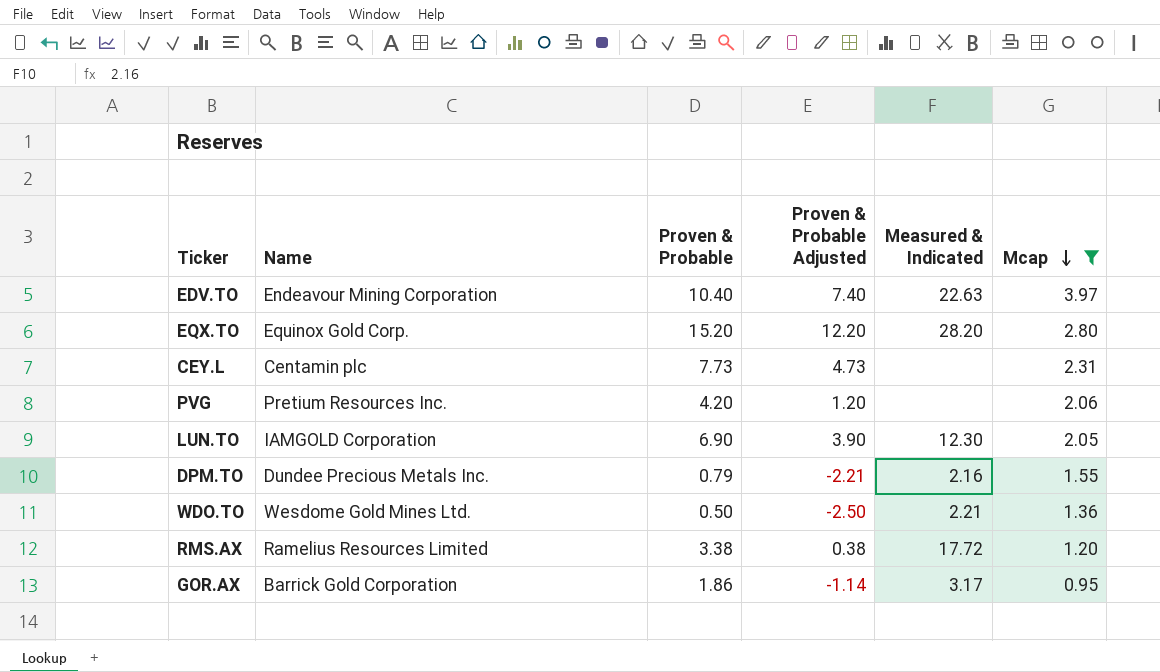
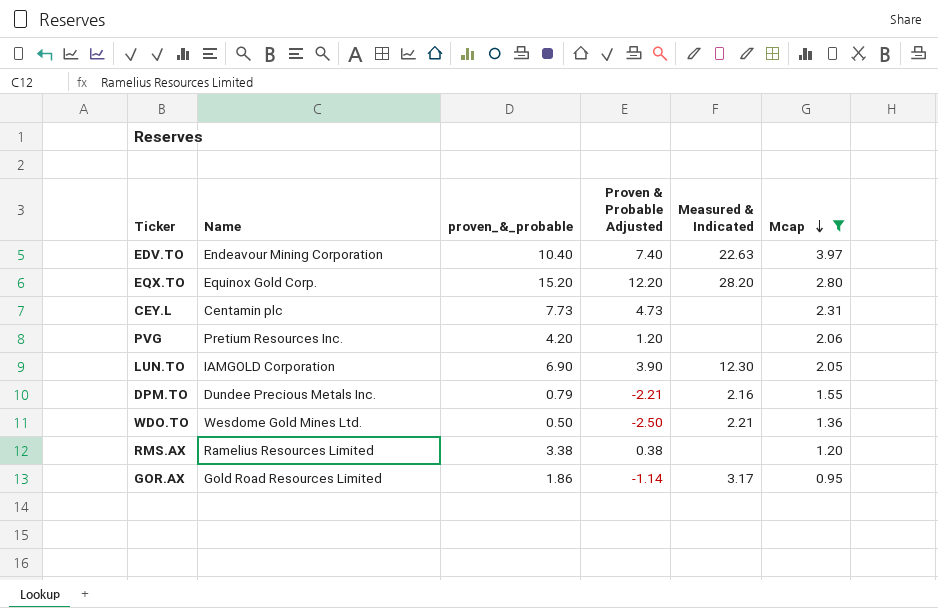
column name: Proven & Probable -> proven_&_probable
RMS.AX | Measured & Indicated: 17.72 -> none
GOR.AX | Name: Barrick Gold Corporation -> Gold Road Resources Limited

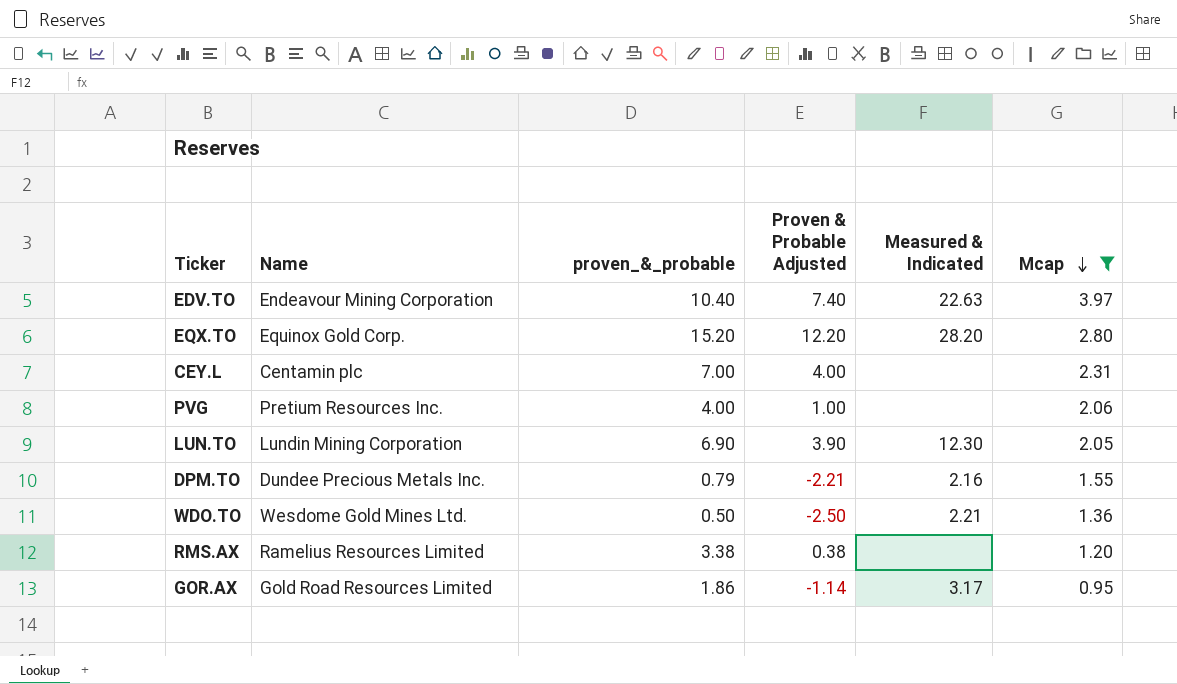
CEY.L | proven_&_probable: 7.73 -> 7.00
CEY.L | Proven & Probable Adjusted: 4.73 -> 4.00
PVG | proven_&_probable: 4.20 -> 4.00
PVG | Proven & Probable Adjusted: 1.20 -> 1.00
LUN.TO | Name: IAMGOLD Corporation -> Lundin Mining Corporation

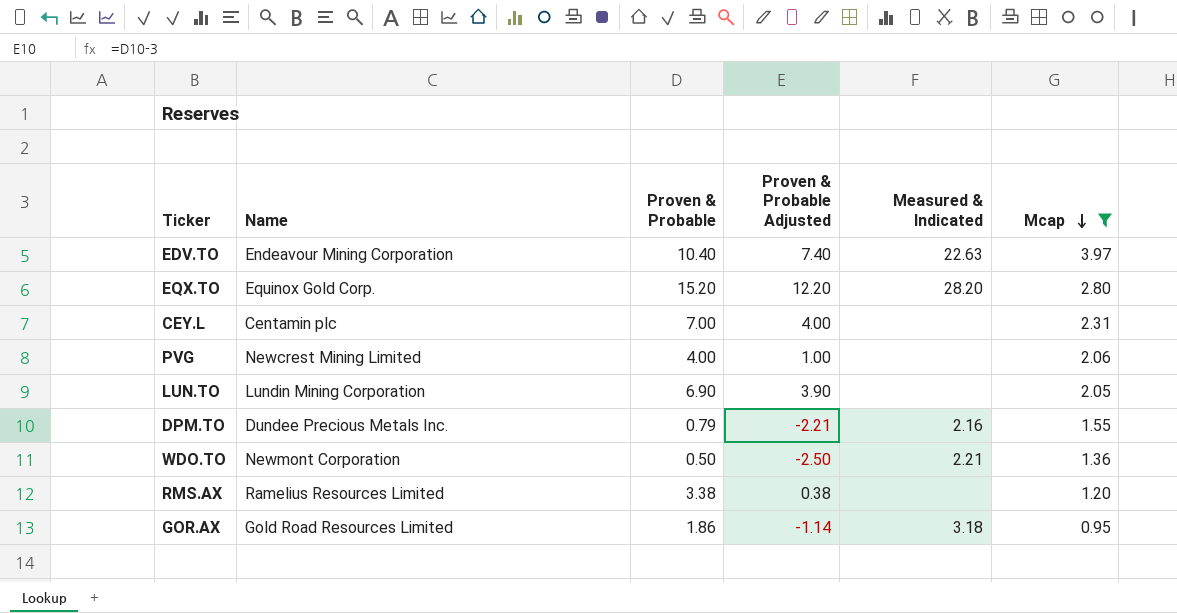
column name: proven_&_probable -> Proven & Probable
PVG | Name: Pretium Resources Inc. -> Newcrest Mining Limited
LUN.TO | Measured & Indicated: 12.30 -> none
WDO.TO | Name: Wesdome Gold Mines Ltd. -> Newmont Corporation
GOR.AX | Measured & Indicated: 3.17 -> 3.18

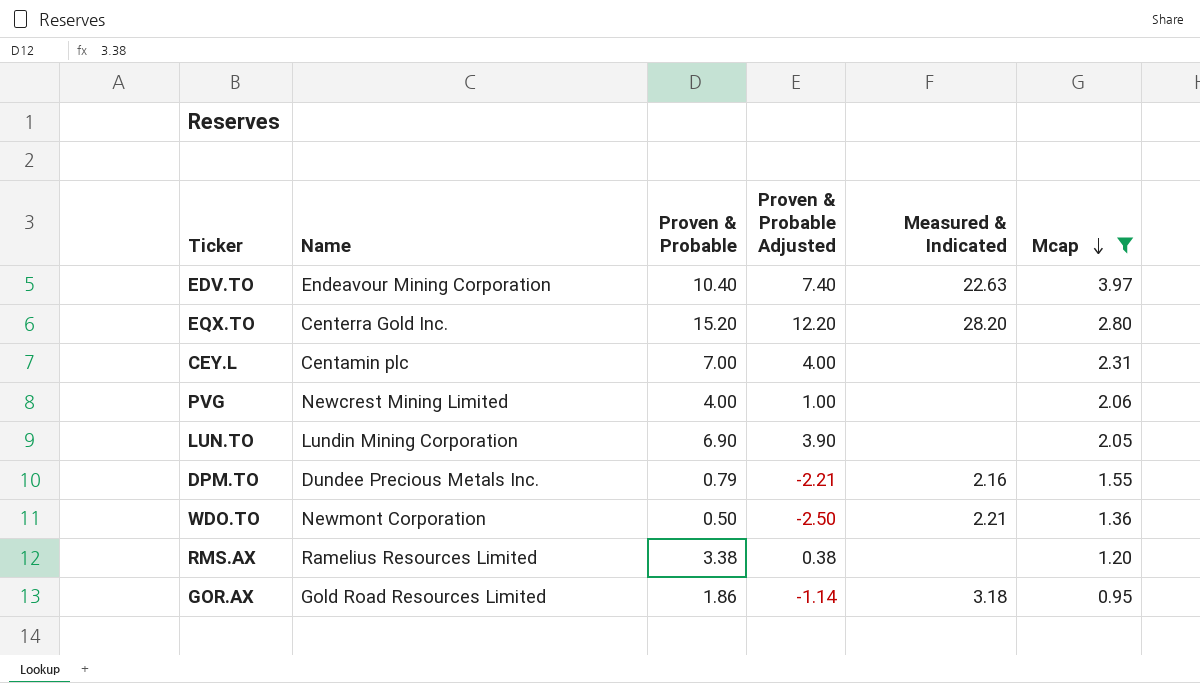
EQX.TO | Name: Equinox Gold Corp. -> Centerra Gold Inc.

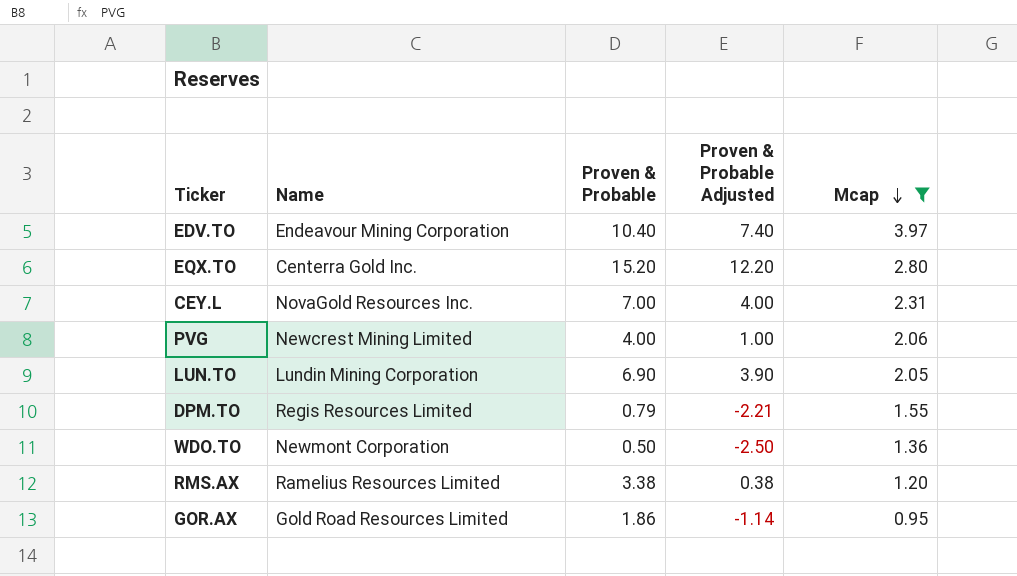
column Measured & Indicated | position: 5 -> none
CEY.L | Name: Centamin plc -> NovaGold Resources Inc.
DPM.TO | Name: Dundee Precious Metals Inc. -> Regis Resources Limited

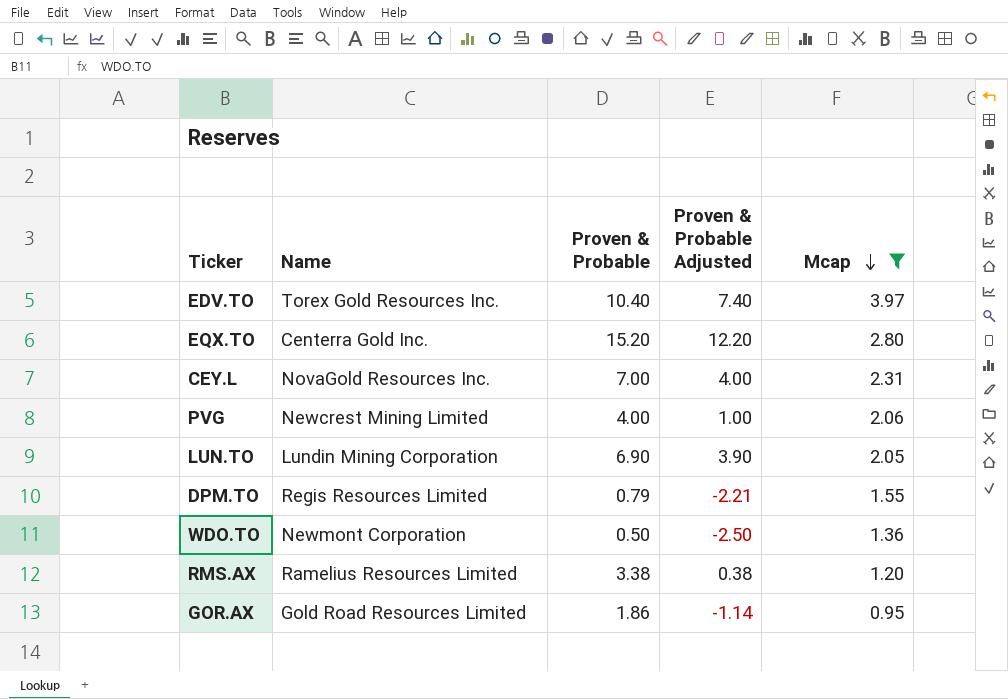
EDV.TO | Name: Endeavour Mining Corporation -> Torex Gold Resources Inc.

